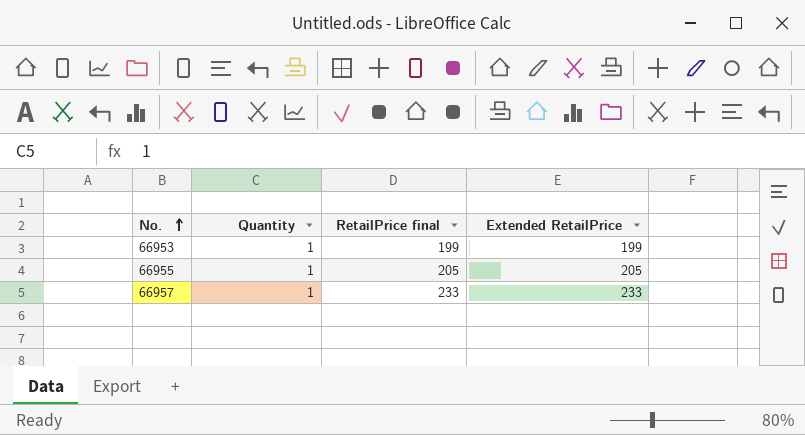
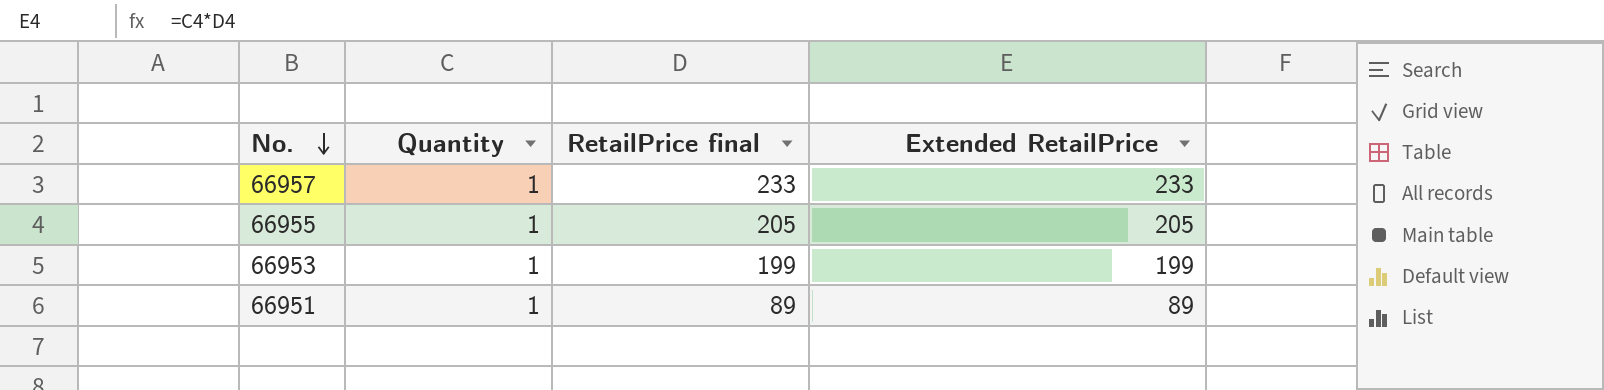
row order: No. ascending -> No. descending
row 66951: none -> 1 | 89 | 89

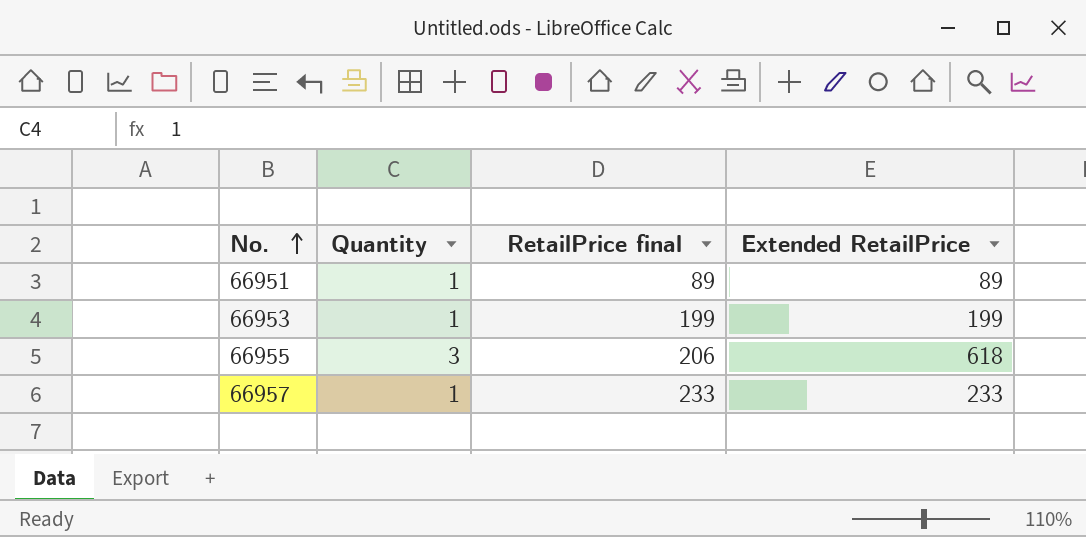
row order: No. descending -> No. ascending
66955 | Quantity: 1 -> 3
66955 | RetailPrice final: 205 -> 206
66955 | Extended RetailPrice: 205 -> 618

